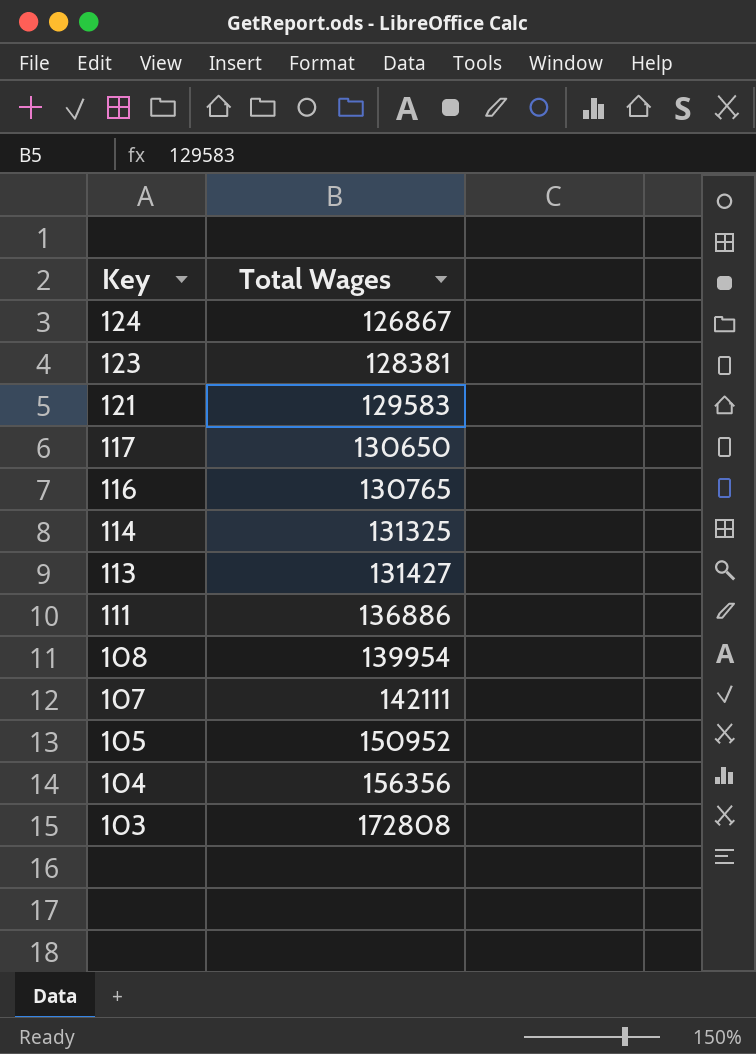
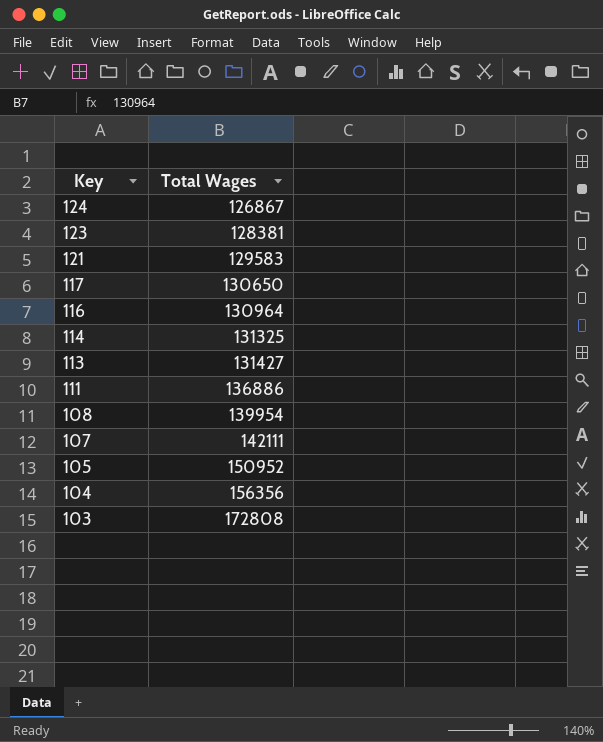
116 | Total Wages: 130765 -> 130964

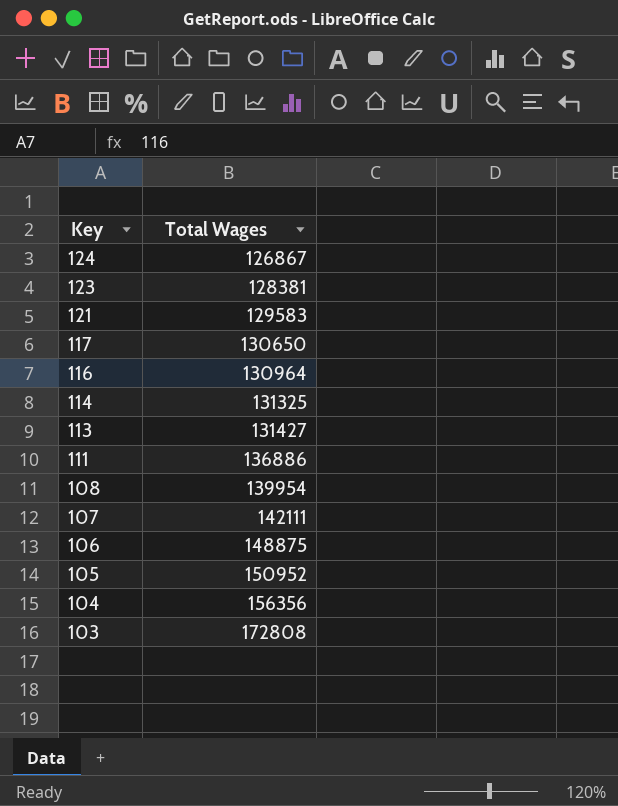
row 106: none -> 148875

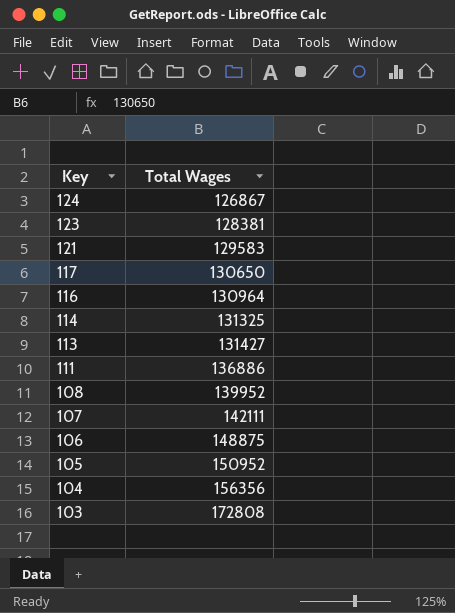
108 | Total Wages: 139954 -> 139952

